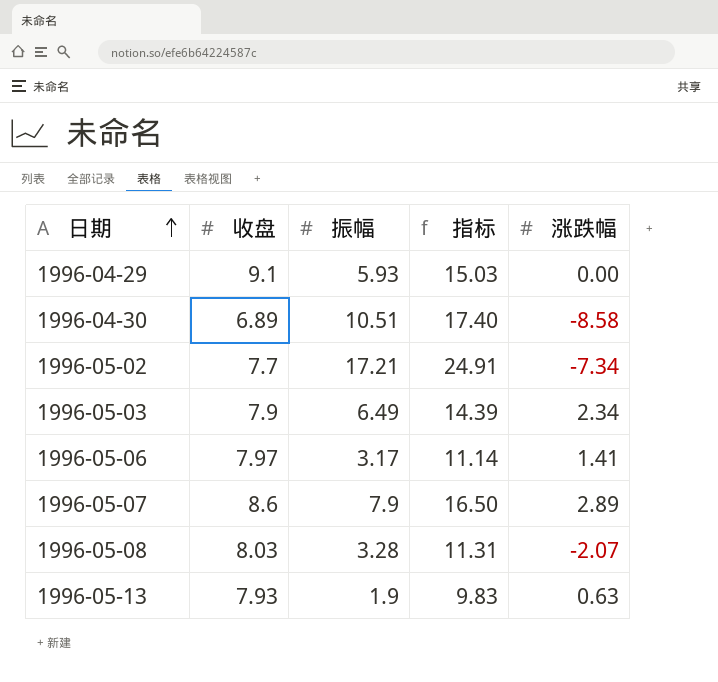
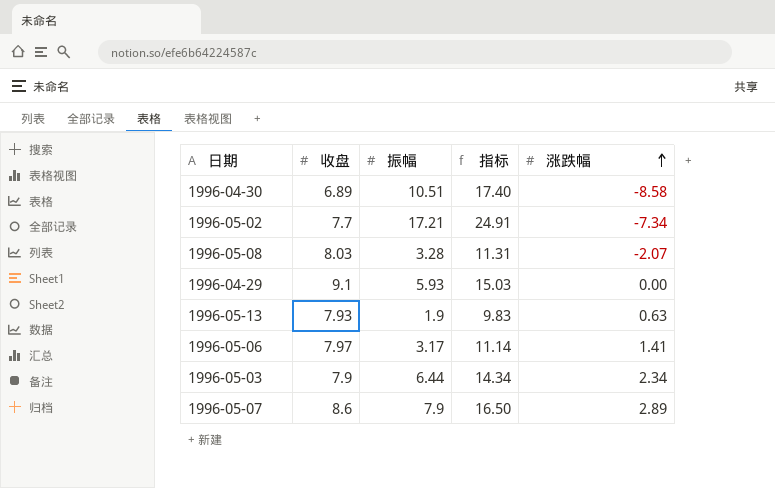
row order: 日期 ascending -> 涨跌幅 ascending
1996-05-03 | 振幅: 6.49 -> 6.44
1996-05-03 | 指标: 14.39 -> 14.34

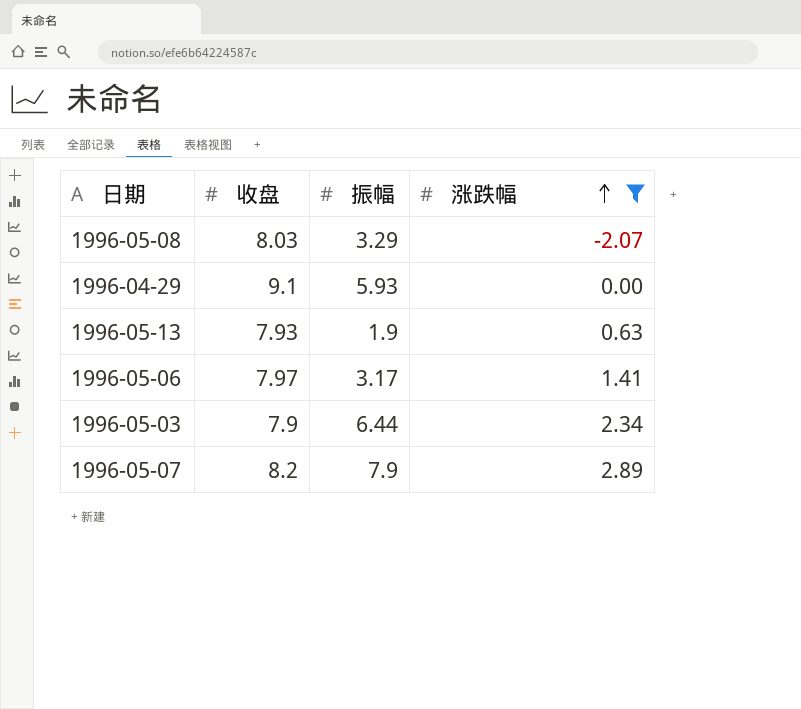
filter: none -> 涨跌幅 >= -2.07
column 指标 | formula: [收盘] + [振幅] -> none
1996-05-08 | 振幅: 3.28 -> 3.29
1996-05-07 | 收盘: 8.6 -> 8.2

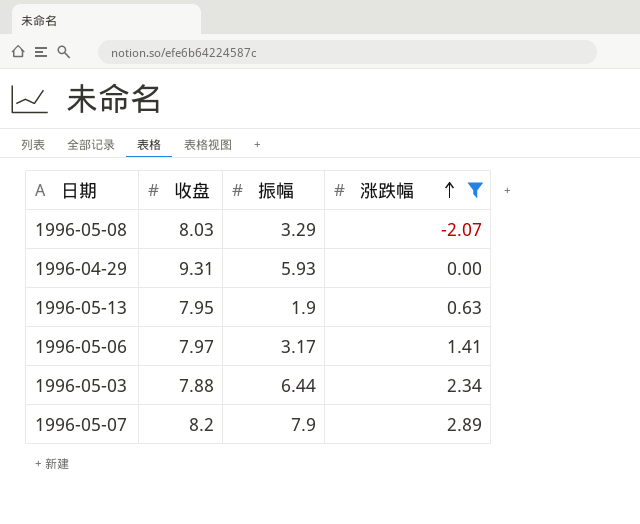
1996-04-29 | 收盘: 9.1 -> 9.31
1996-05-13 | 收盘: 7.93 -> 7.95
1996-05-03 | 收盘: 7.9 -> 7.88

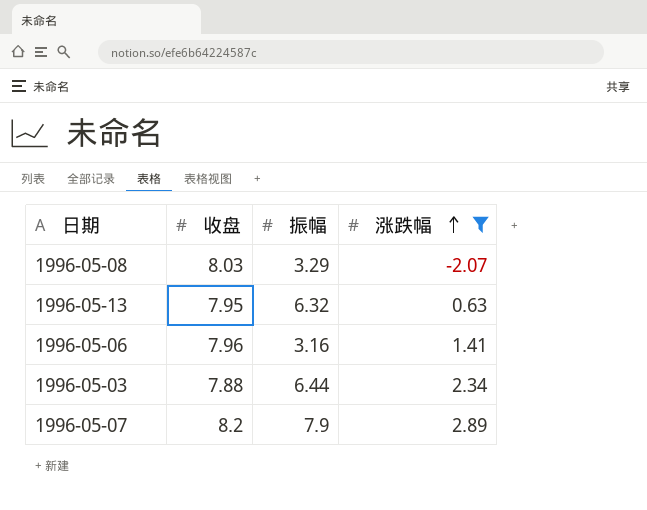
row 1996-04-29: 9.31 | 5.93 | 0.00 -> none
1996-05-13 | 振幅: 1.9 -> 6.32
1996-05-06 | 收盘: 7.97 -> 7.96
1996-05-06 | 振幅: 3.17 -> 3.16

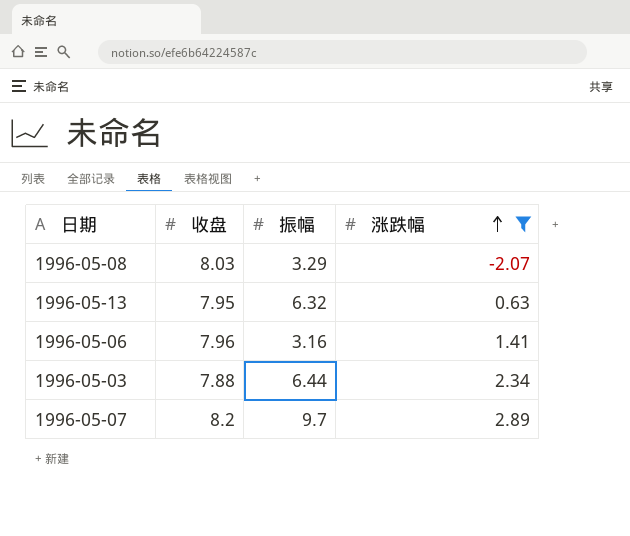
1996-05-07 | 振幅: 7.9 -> 9.7

